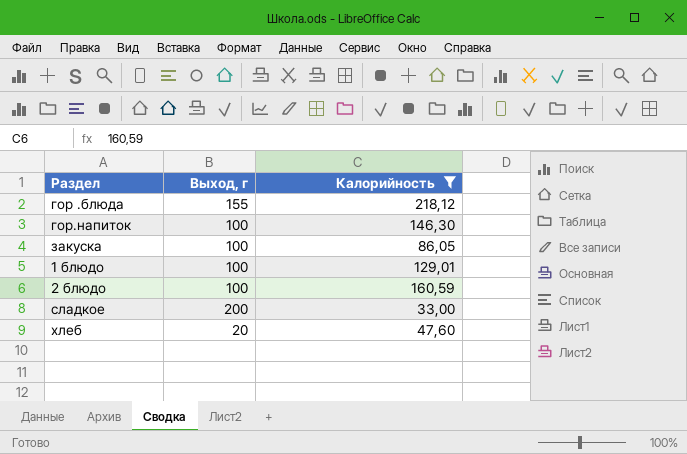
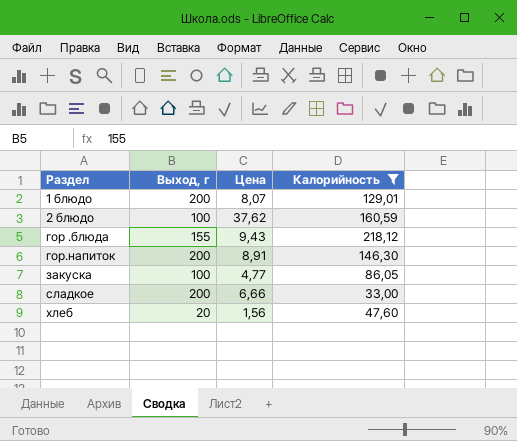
row order: none -> Раздел ascending
column Цена | position: none -> 3
1 блюдо | Выход, г: 100 -> 200
гор.напиток | Выход, г: 100 -> 200

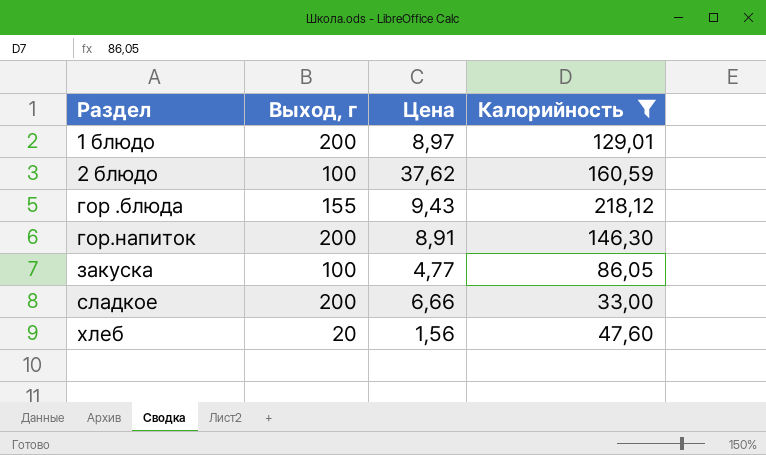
1 блюдо | Цена: 8,07 -> 8,97

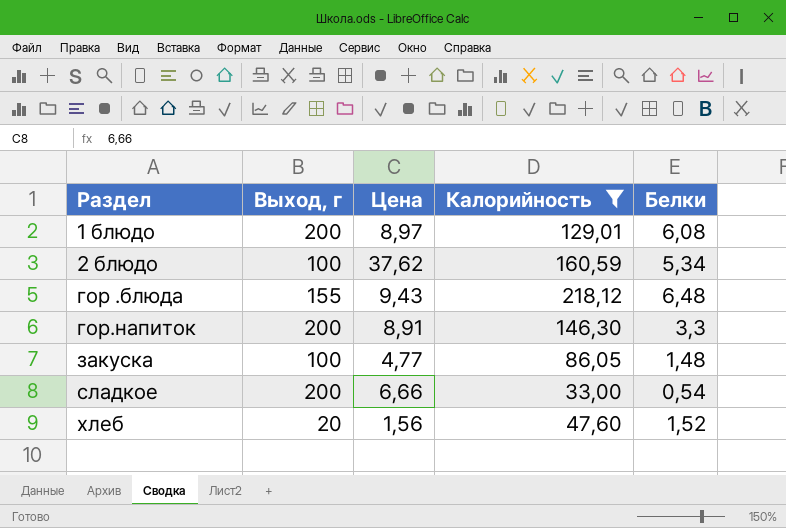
column Белки | position: none -> 5

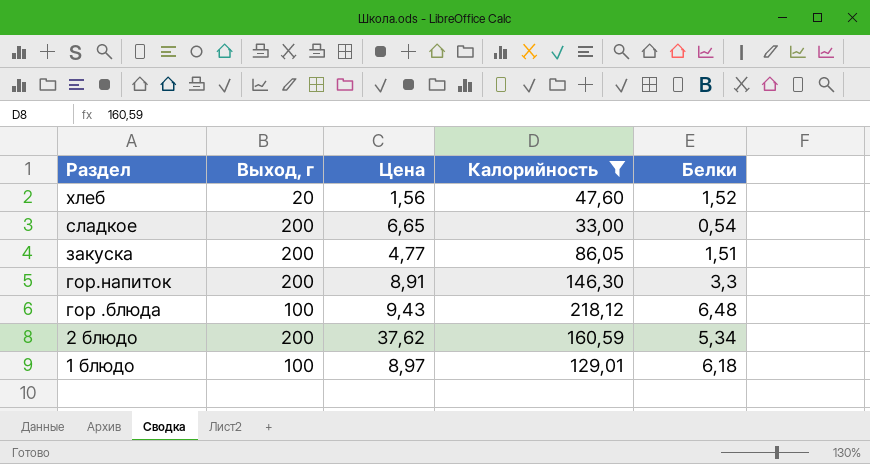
row order: Раздел ascending -> Раздел descending
сладкое | Цена: 6,66 -> 6,65
закуска | Выход, г: 100 -> 200
закуска | Белки: 1,48 -> 1,51
гор .блюда | Выход, г: 155 -> 100
2 блюдо | Выход, г: 100 -> 200
1 блюдо | Выход, г: 200 -> 100
1 блюдо | Белки: 6,08 -> 6,18

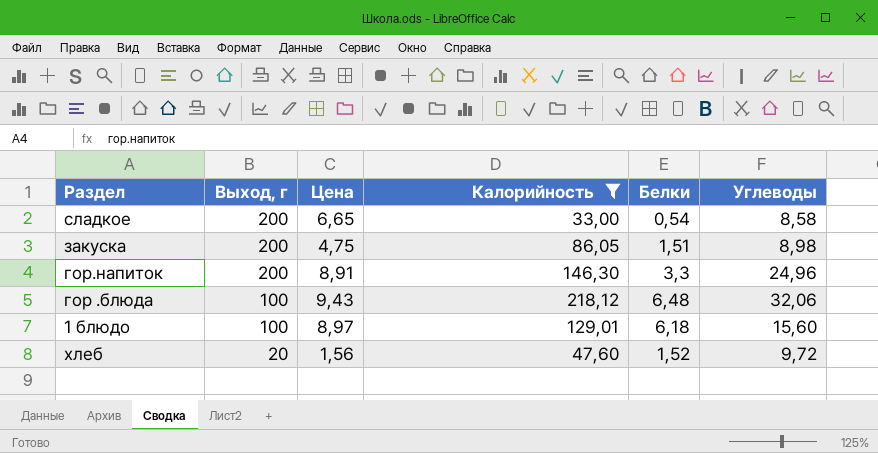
row order: Раздел descending -> Выход, г descending
column Углеводы | position: none -> 6
row 2 блюдо: 200 | 37,62 | 160,59 | 5,34 -> none
закуска | Цена: 4,77 -> 4,75

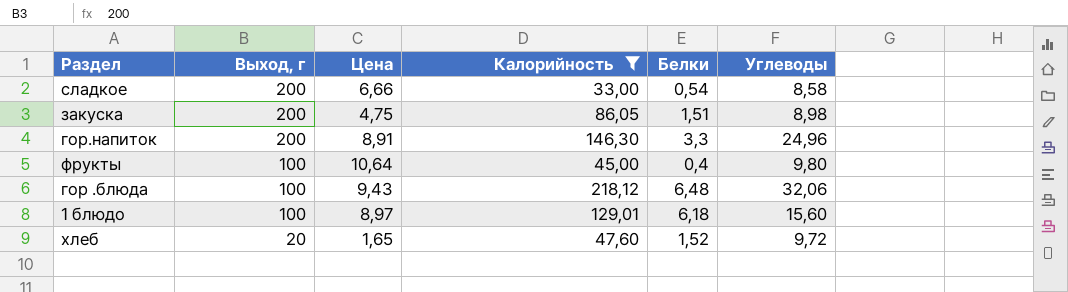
сладкое | Цена: 6,65 -> 6,66
row фрукты: none -> 100 | 10,64 | 45,00 | 0,4 | 9,80
хлеб | Цена: 1,56 -> 1,65

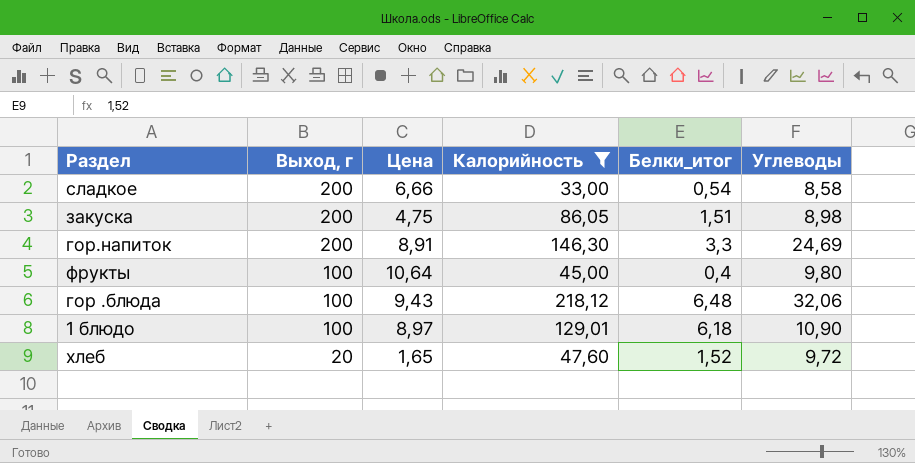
column name: Белки -> Белки_итог
гор.напиток | Углеводы: 24,96 -> 24,69
1 блюдо | Углеводы: 15,60 -> 10,90

